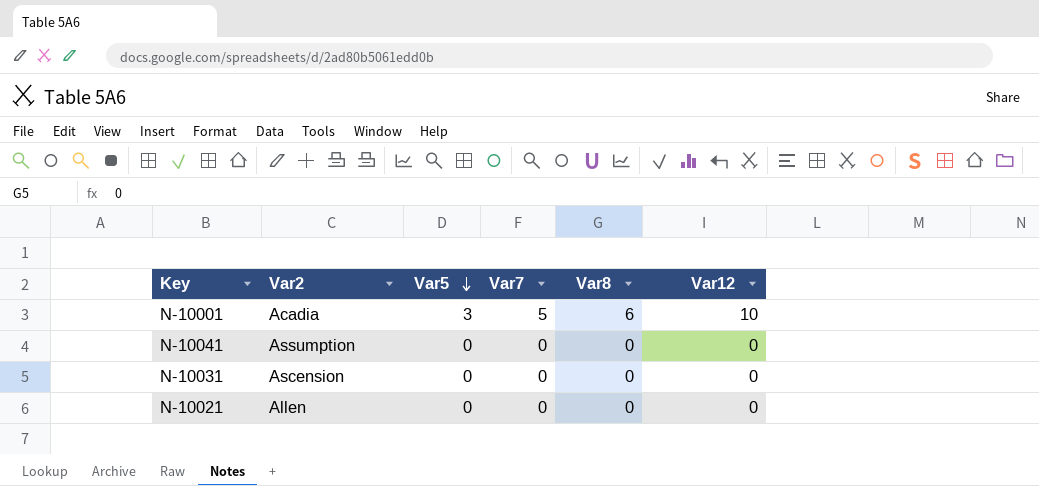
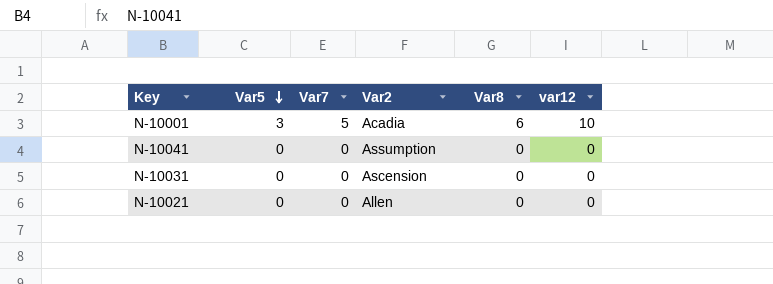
column Var2 | position: 2 -> 4
column name: Var12 -> var12

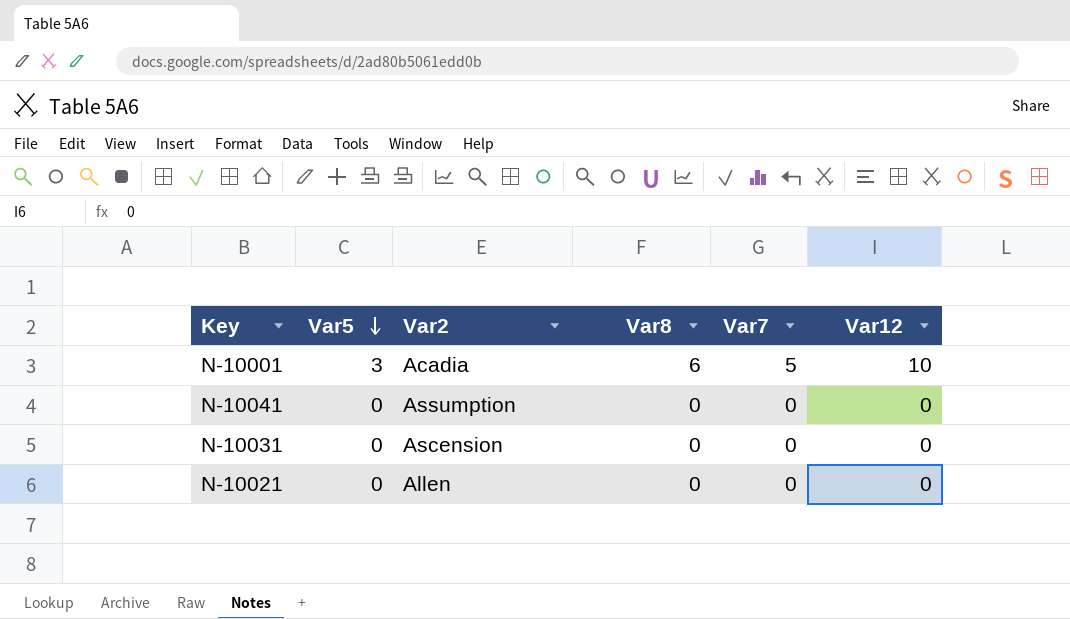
column Var7 | position: 3 -> 5
column name: var12 -> Var12

